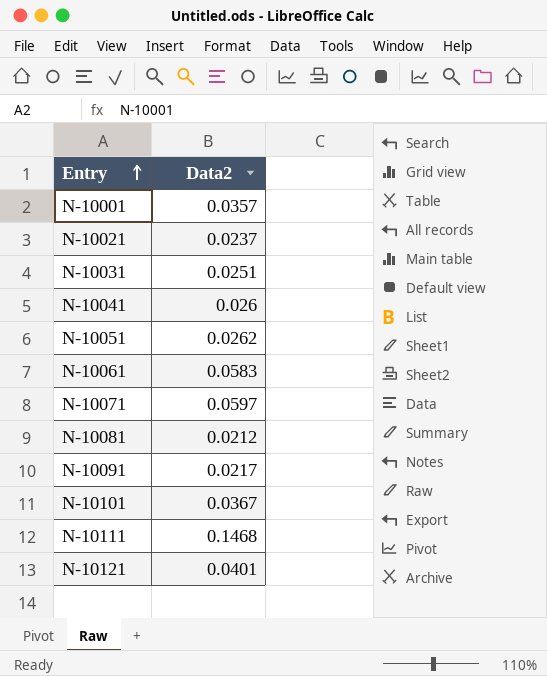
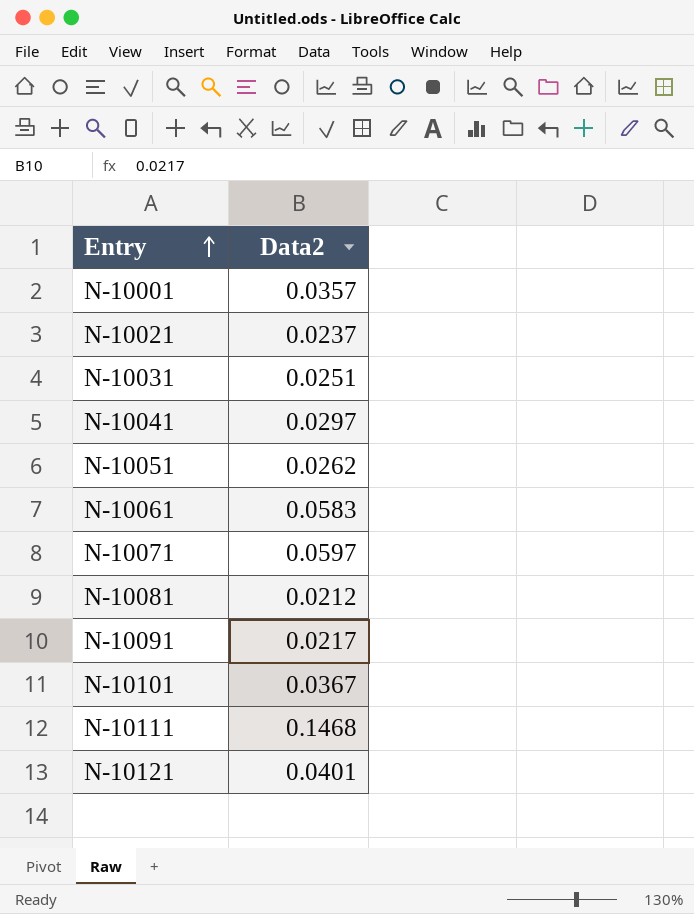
N-10041 | Data2: 0.026 -> 0.0297

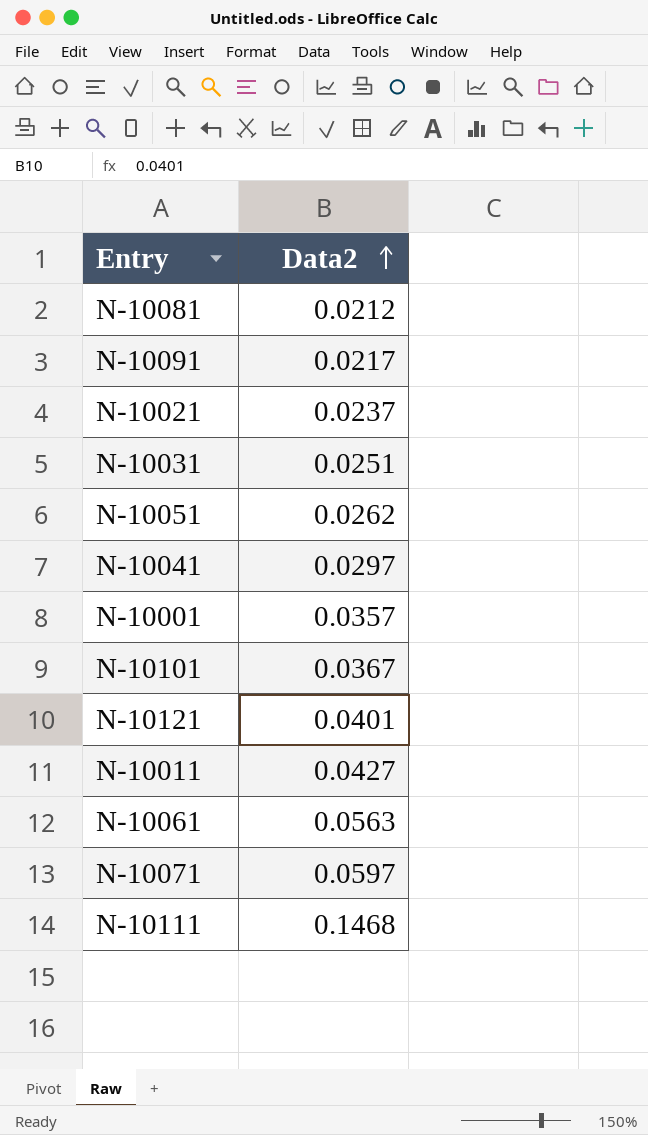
row order: Entry ascending -> Data2 ascending
row N-10011: none -> 0.0427
N-10061 | Data2: 0.0583 -> 0.0563

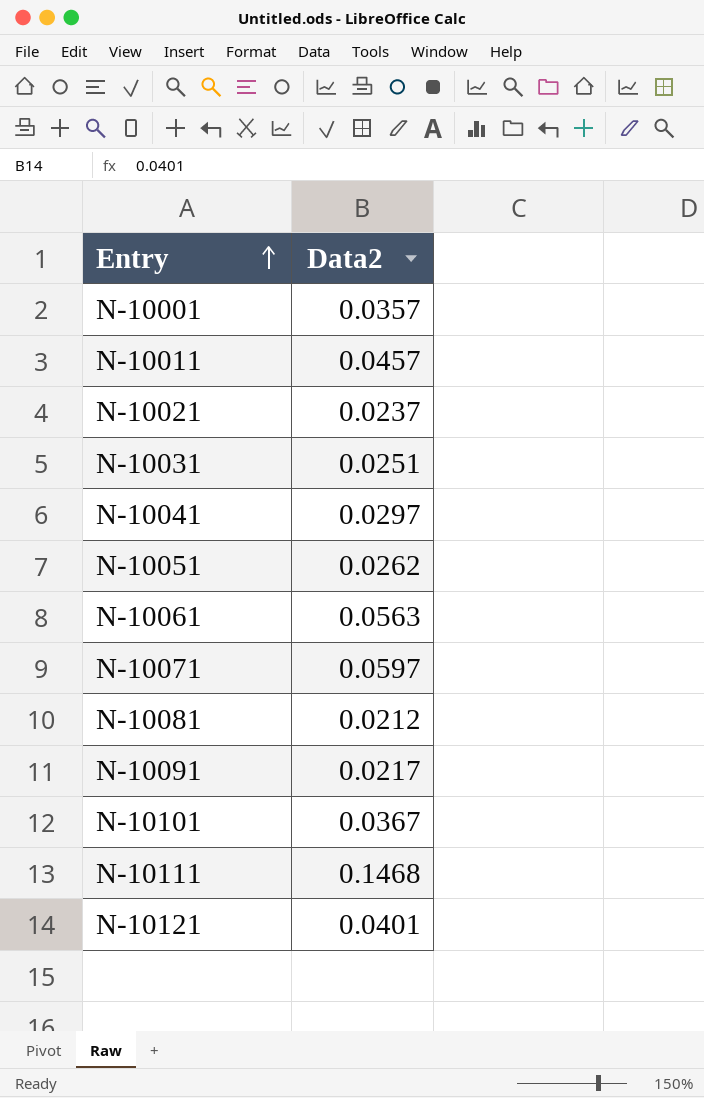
row order: Data2 ascending -> Entry ascending
N-10011 | Data2: 0.0427 -> 0.0457

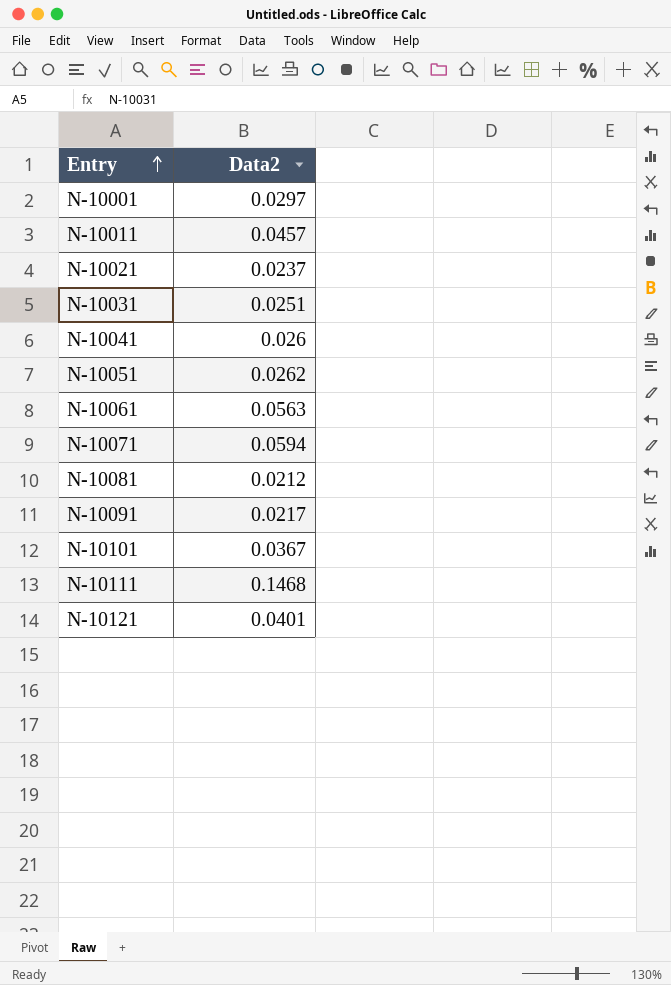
N-10001 | Data2: 0.0357 -> 0.0297
N-10041 | Data2: 0.0297 -> 0.026
N-10071 | Data2: 0.0597 -> 0.0594

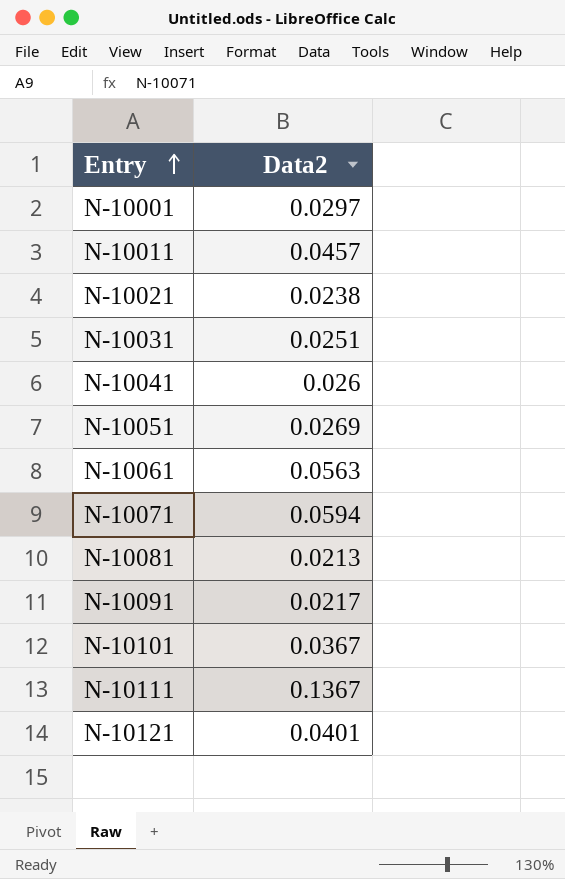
N-10021 | Data2: 0.0237 -> 0.0238
N-10051 | Data2: 0.0262 -> 0.0269
N-10081 | Data2: 0.0212 -> 0.0213
N-10111 | Data2: 0.1468 -> 0.1367

